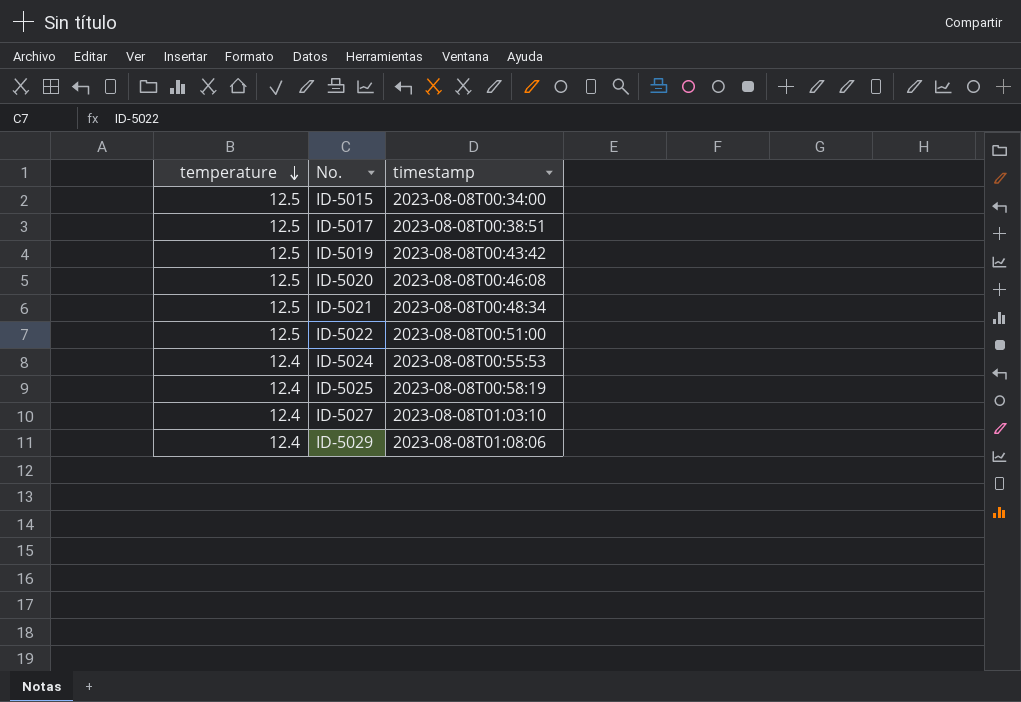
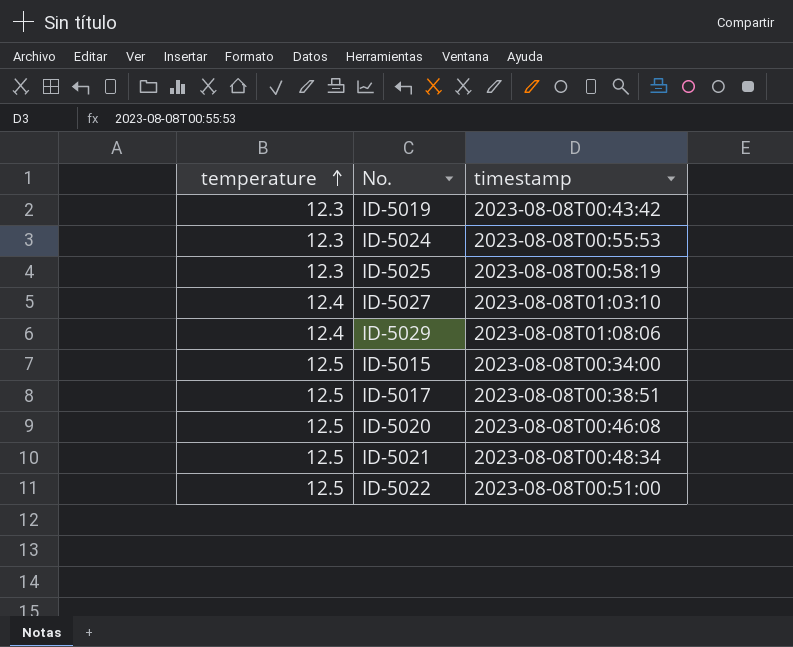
row order: temperature descending -> temperature ascending
ID-5019 | temperature: 12.5 -> 12.3
ID-5024 | temperature: 12.4 -> 12.3
ID-5025 | temperature: 12.4 -> 12.3

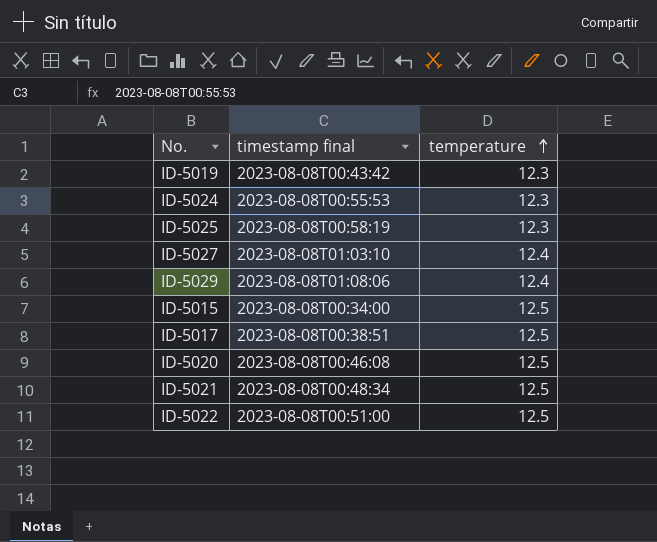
column name: timestamp -> timestamp final
column temperature | position: 1 -> 3

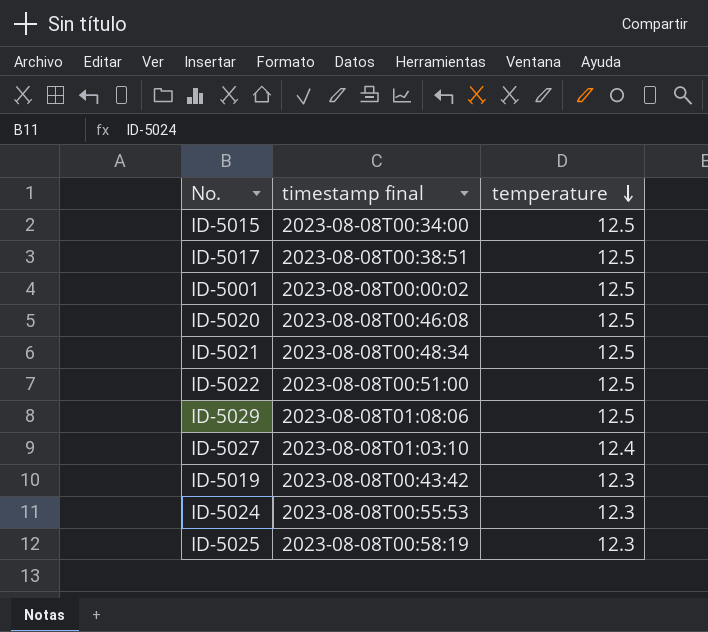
row order: temperature ascending -> temperature descending
row ID-5001: none -> 2023-08-08T00:00:02 | 12.5
ID-5029 | temperature: 12.4 -> 12.5

